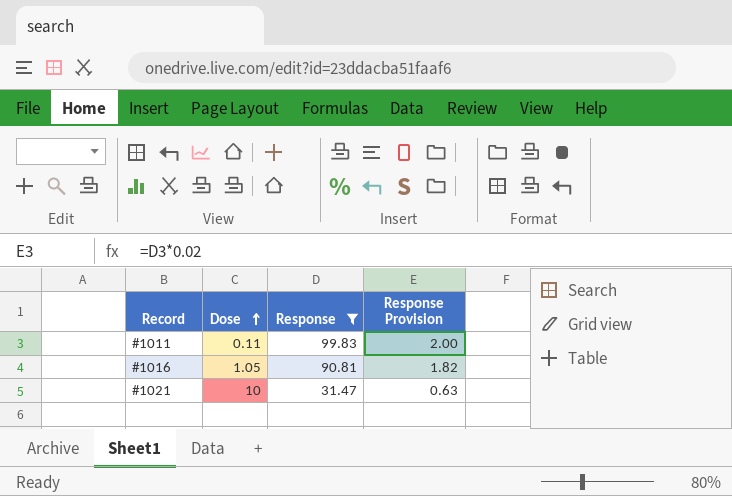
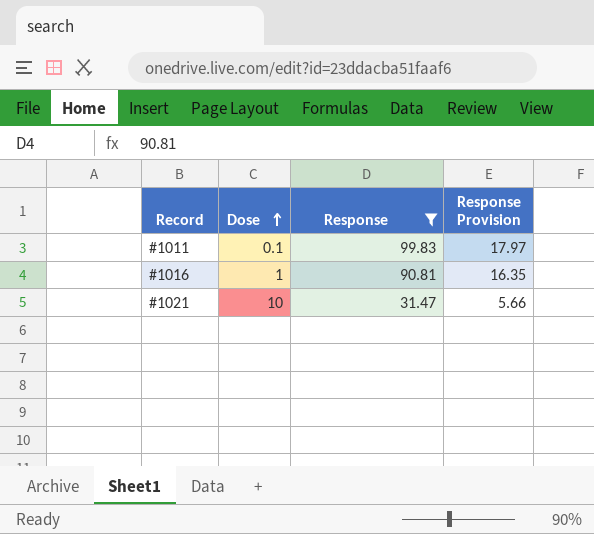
column Response Provision | formula: [Response] * 0.02 -> [Response] * 0.18
#1011 | Dose: 0.11 -> 0.1
#1016 | Dose: 1.05 -> 1

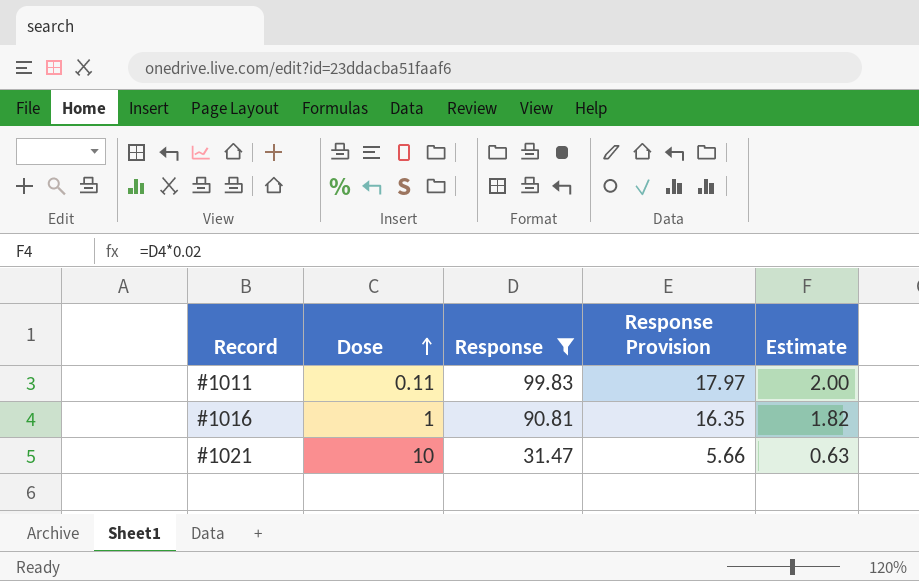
column Estimate | formula: none -> [Response] * 0.02
#1011 | Dose: 0.1 -> 0.11

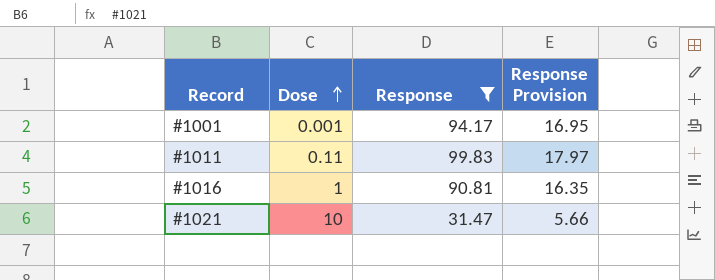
column Estimate | formula: [Response] * 0.02 -> none
row #1001: none -> 0.001 | 94.17 | 16.95

